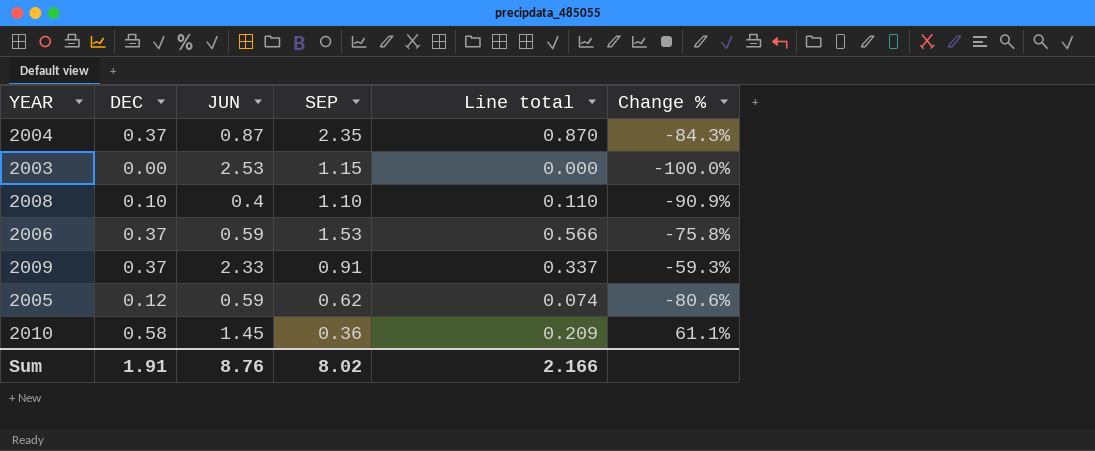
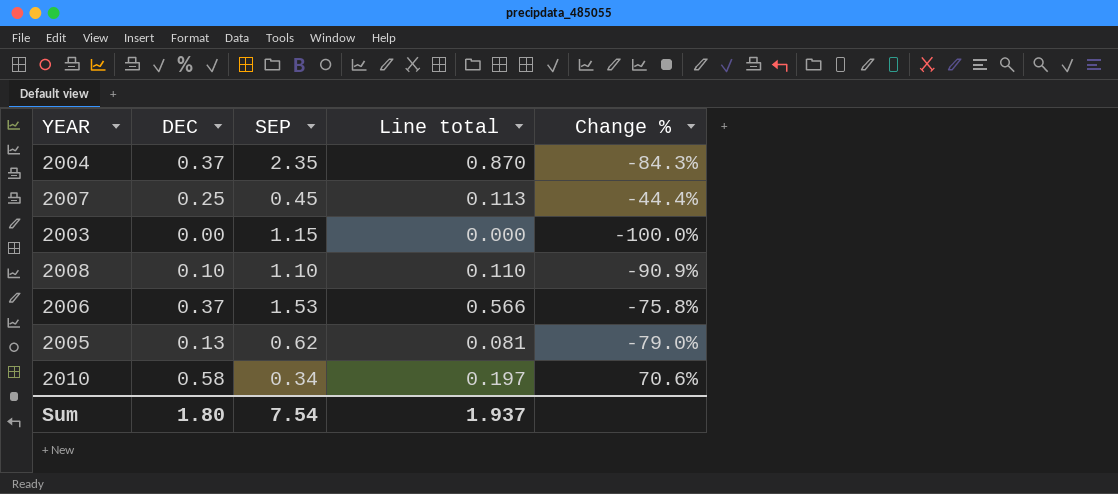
column JUN | position: 3 -> none
row 2009: 0.37 | 2.33 | 0.91 | 0.337 | -59.3% -> none
row 2007: none -> 0.25 | 0.45 | 0.113 | -44.4%
2005 | DEC: 0.12 -> 0.13
2005 | Line total: 0.074 -> 0.081
2005 | Change %: -80.6% -> -79.0%
2010 | SEP: 0.36 -> 0.34
2010 | Line total: 0.209 -> 0.197
2010 | Change %: 61.1% -> 70.6%
Sum | DEC: 1.91 -> 1.80
Sum | SEP: 8.02 -> 7.54
Sum | Line total: 2.166 -> 1.937

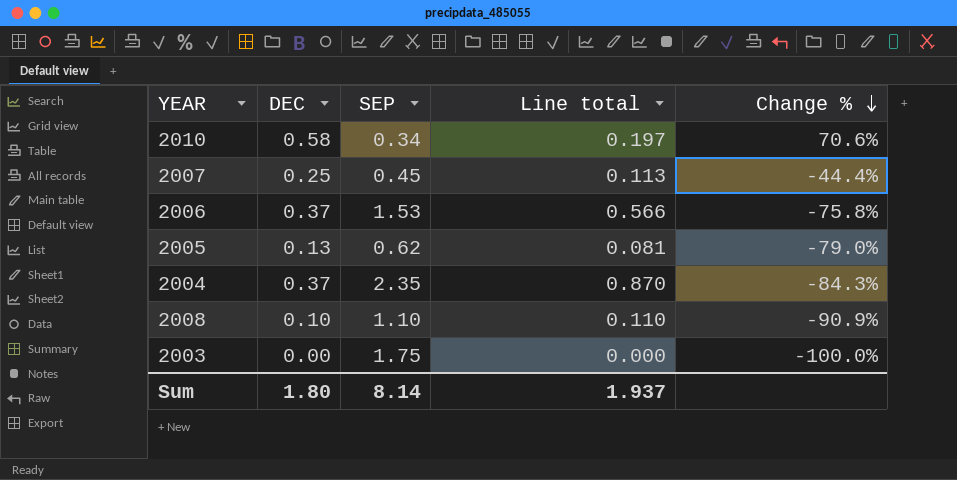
row order: none -> Change % descending
2003 | SEP: 1.15 -> 1.75
Sum | SEP: 7.54 -> 8.14

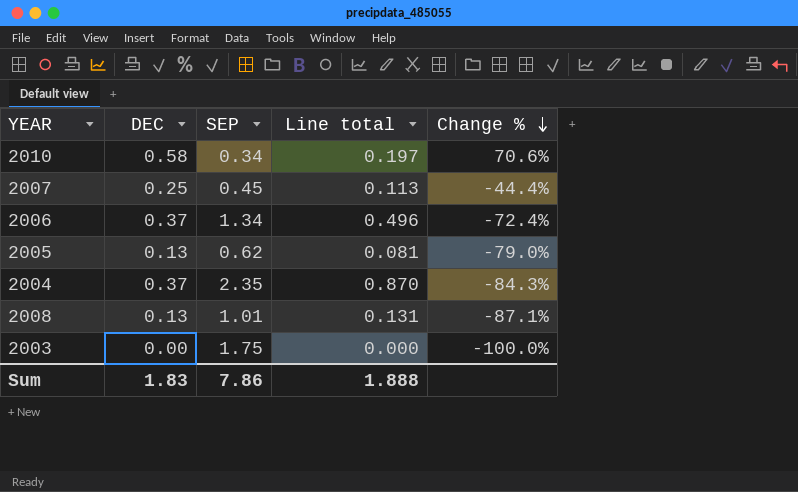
2006 | SEP: 1.53 -> 1.34
2006 | Line total: 0.566 -> 0.496
2006 | Change %: -75.8% -> -72.4%
2008 | DEC: 0.10 -> 0.13
2008 | SEP: 1.10 -> 1.01
2008 | Line total: 0.110 -> 0.131
2008 | Change %: -90.9% -> -87.1%
Sum | DEC: 1.80 -> 1.83
Sum | SEP: 8.14 -> 7.86
Sum | Line total: 1.937 -> 1.888

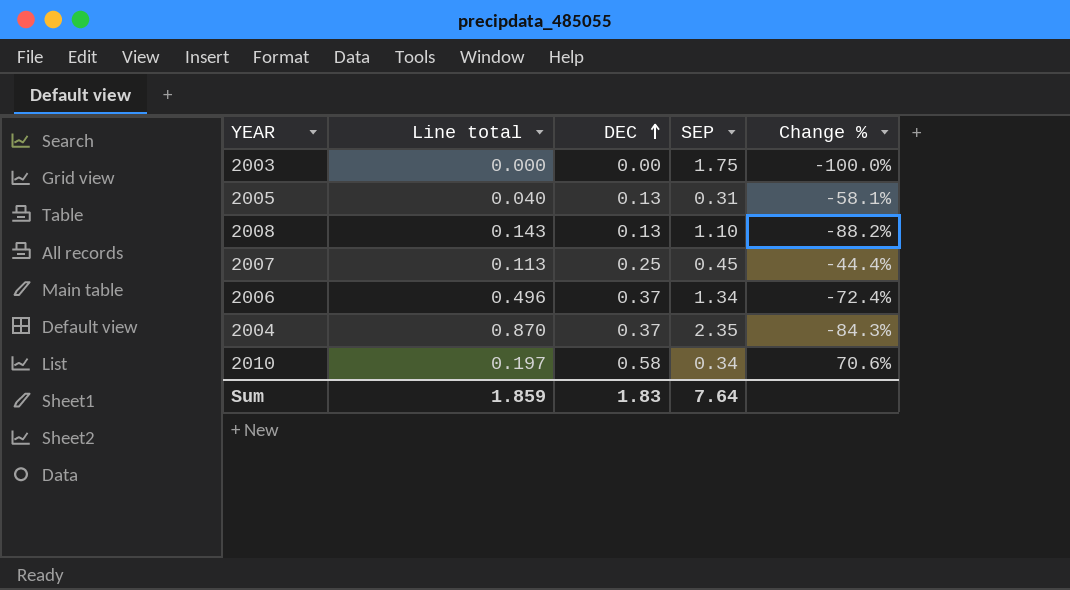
row order: Change % descending -> DEC ascending
column Line total | position: 4 -> 2
2005 | Line total: 0.081 -> 0.040
2005 | SEP: 0.62 -> 0.31
2005 | Change %: -79.0% -> -58.1%
2008 | Line total: 0.131 -> 0.143
2008 | SEP: 1.01 -> 1.10
2008 | Change %: -87.1% -> -88.2%
Sum | Line total: 1.888 -> 1.859
Sum | SEP: 7.86 -> 7.64

